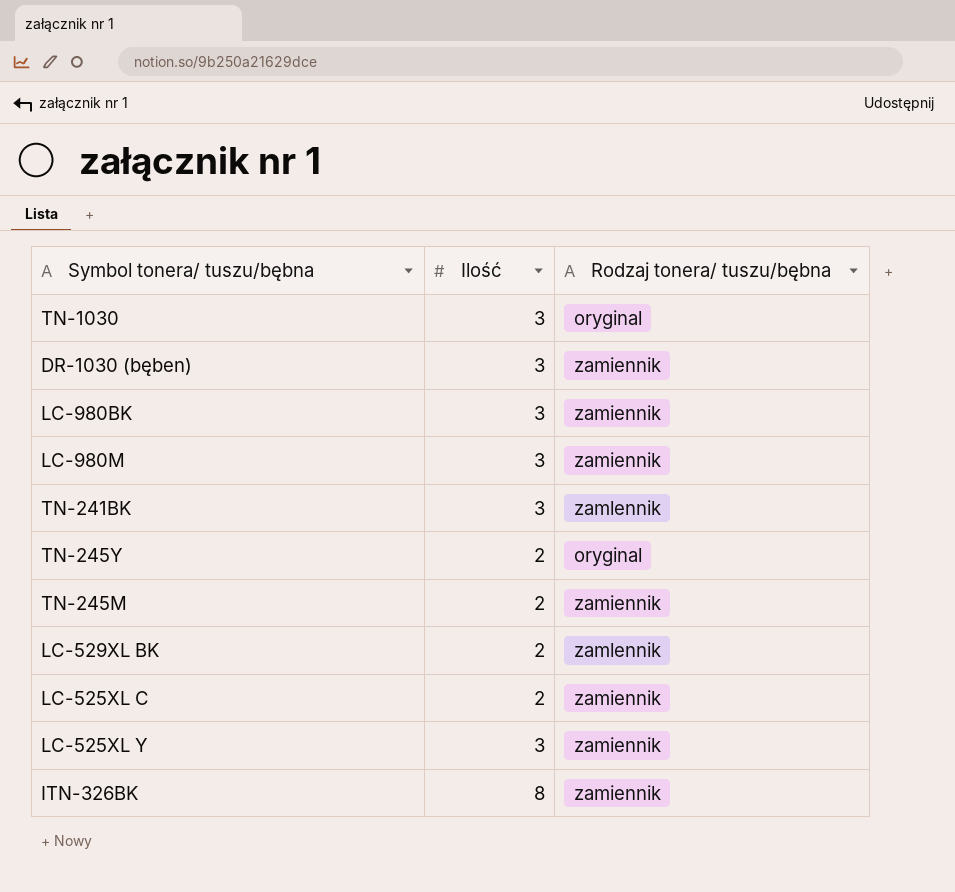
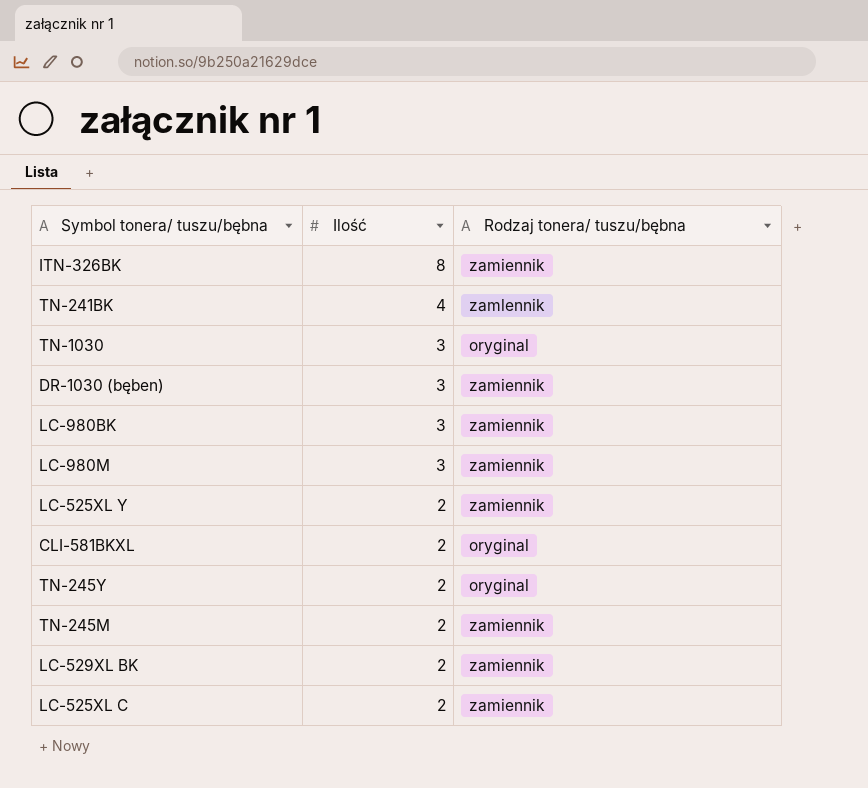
row order: none -> Ilość descending
TN-241BK | Ilość: 3 -> 4
LC-525XL Y | Ilość: 3 -> 2
row CLI-581BKXL: none -> 2 | oryginal
LC-529XL BK | Rodzaj tonera/ tuszu/bębna: zamlennik -> zamiennik

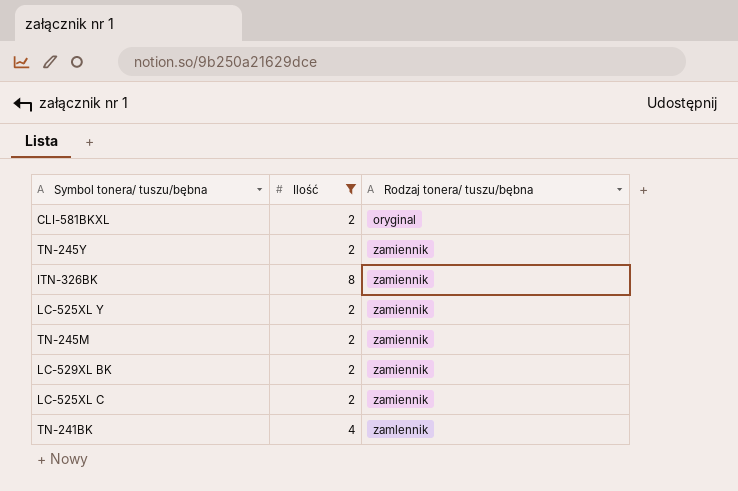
filter: none -> Ilość != 3
row order: Ilość descending -> Rodzaj tonera/ tuszu/bębna ascending
TN-245Y | Rodzaj tonera/ tuszu/bębna: oryginal -> zamiennik

